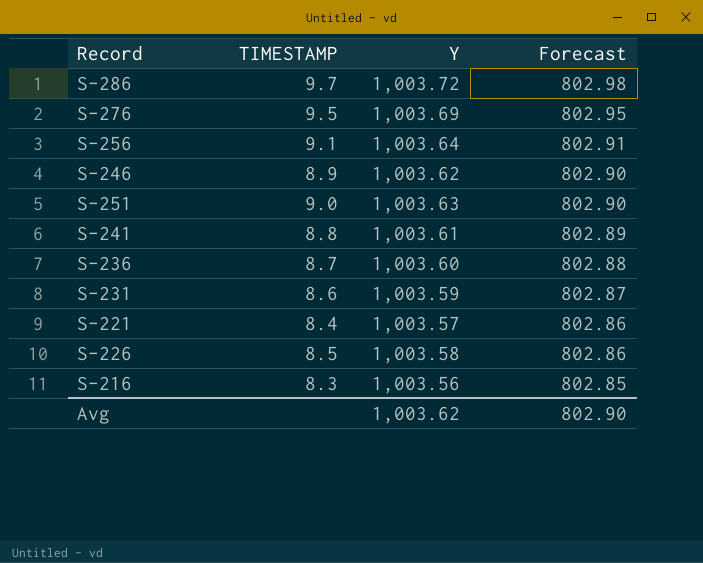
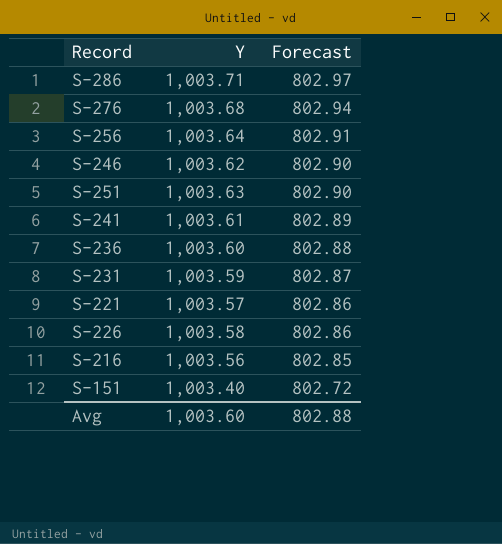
column TIMESTAMP | position: 2 -> none
S-286 | Y: 1,003.72 -> 1,003.71
S-286 | Forecast: 802.98 -> 802.97
S-276 | Y: 1,003.69 -> 1,003.68
S-276 | Forecast: 802.95 -> 802.94
row S-151: none -> 1,003.40 | 802.72
Avg | Y: 1,003.62 -> 1,003.60
Avg | Forecast: 802.90 -> 802.88

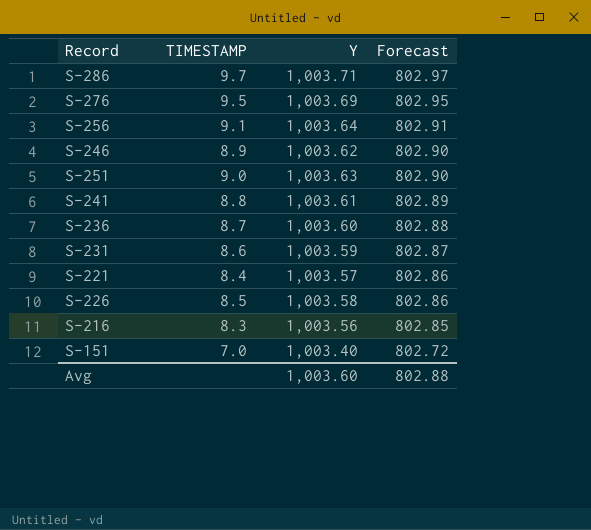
column TIMESTAMP | position: none -> 2
S-276 | Y: 1,003.68 -> 1,003.69
S-276 | Forecast: 802.94 -> 802.95

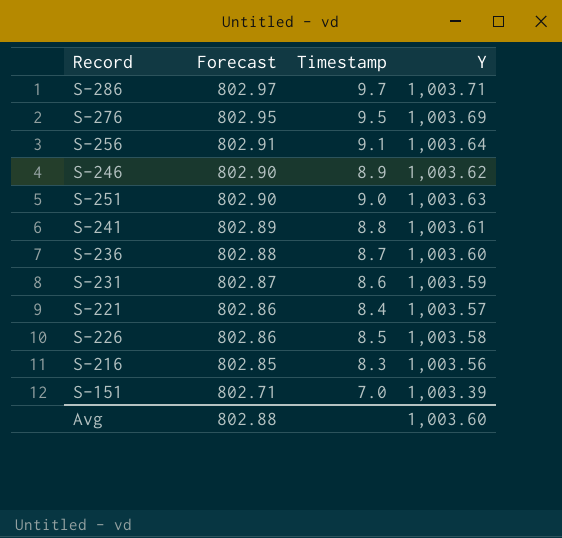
column Forecast | position: 4 -> 2
column name: TIMESTAMP -> Timestamp
S-151 | Forecast: 802.72 -> 802.71
S-151 | Y: 1,003.40 -> 1,003.39

